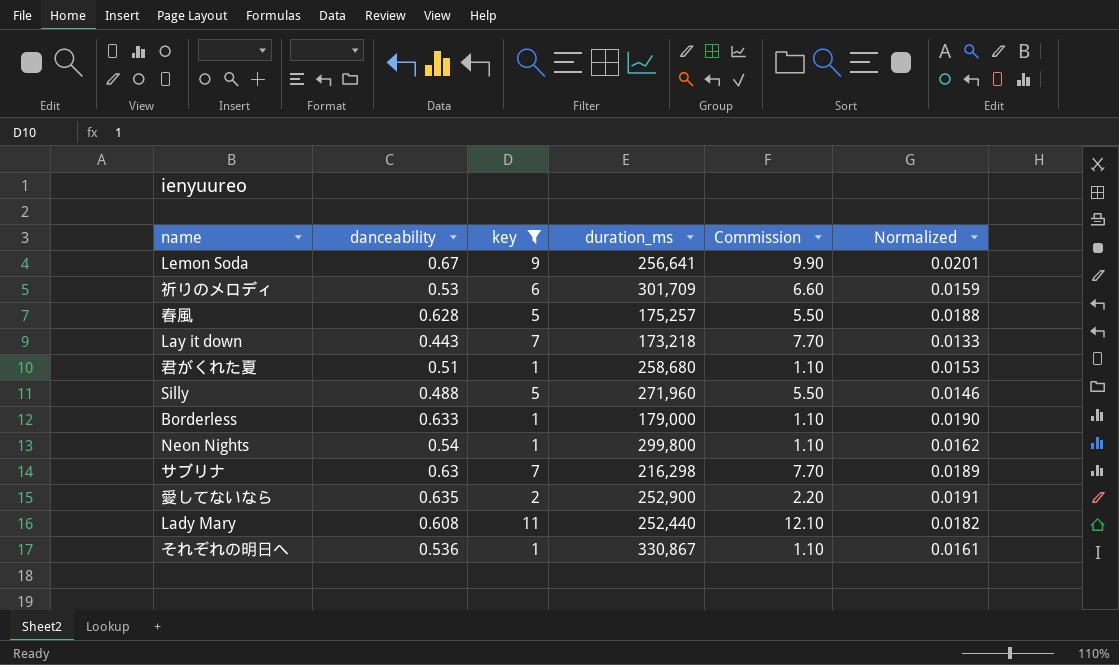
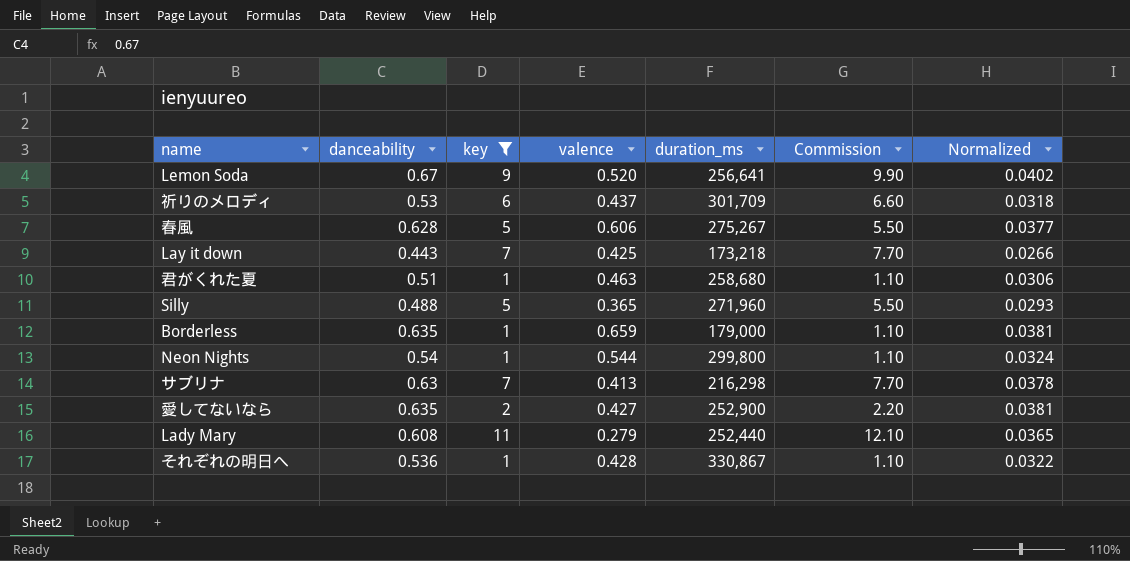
column valence | position: none -> 4
column Normalized | formula: [danceability] * 0.03 -> [danceability] * 0.06
春風 | duration_ms: 175,257 -> 275,267
Borderless | danceability: 0.633 -> 0.635

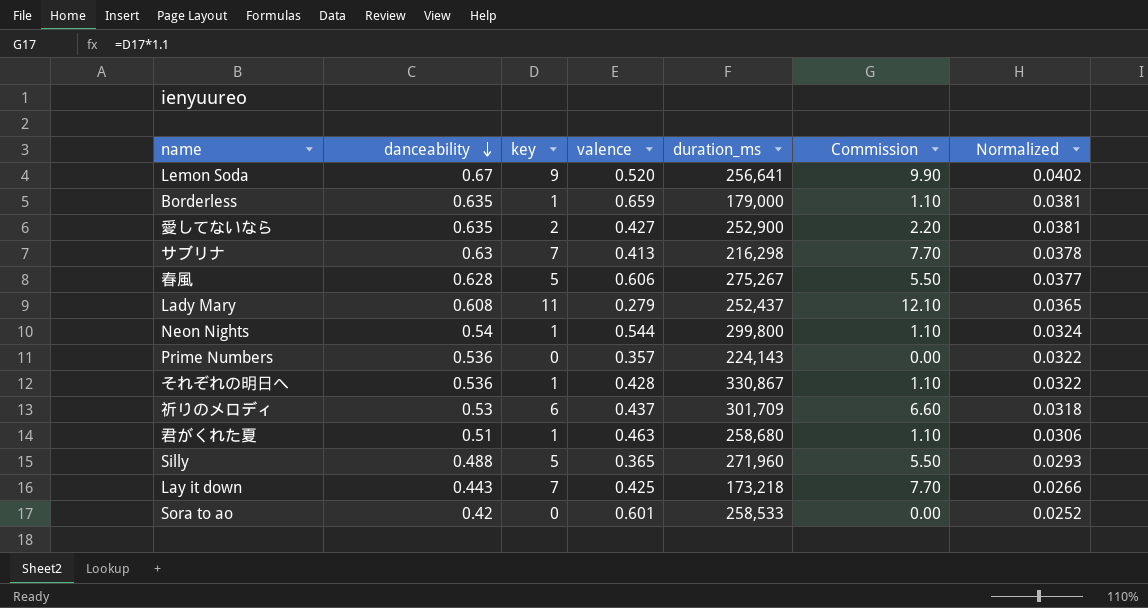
filter: key != 0 -> none
row order: none -> danceability descending
Lady Mary | duration_ms: 252,440 -> 252,437

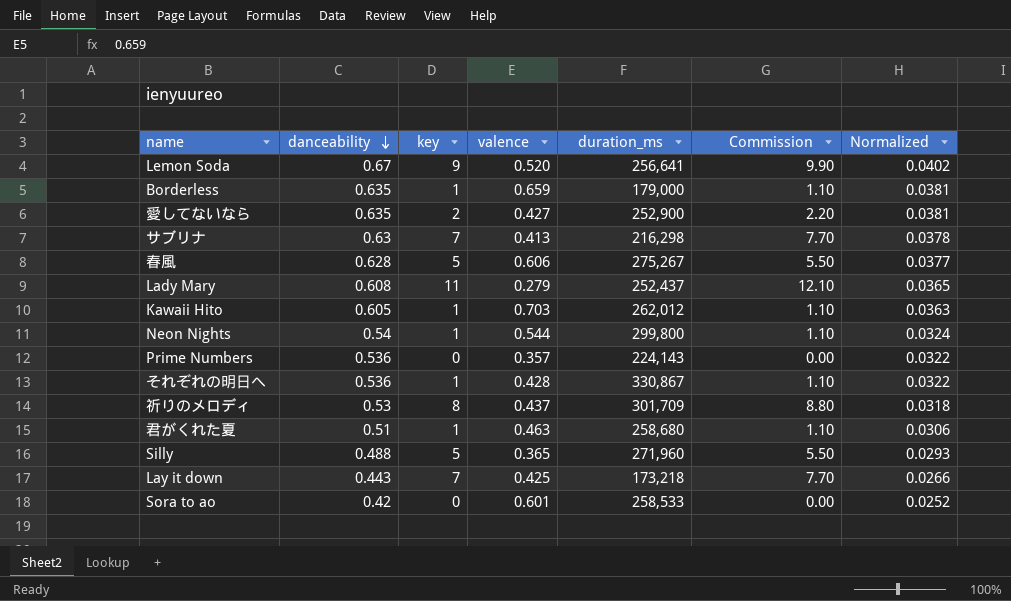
row Kawaii Hito: none -> 0.605 | 1 | 0.703 | 262,012 | 1.10 | 0.0363
祈りのメロディ | key: 6 -> 8
祈りのメロディ | Commission: 6.60 -> 8.80

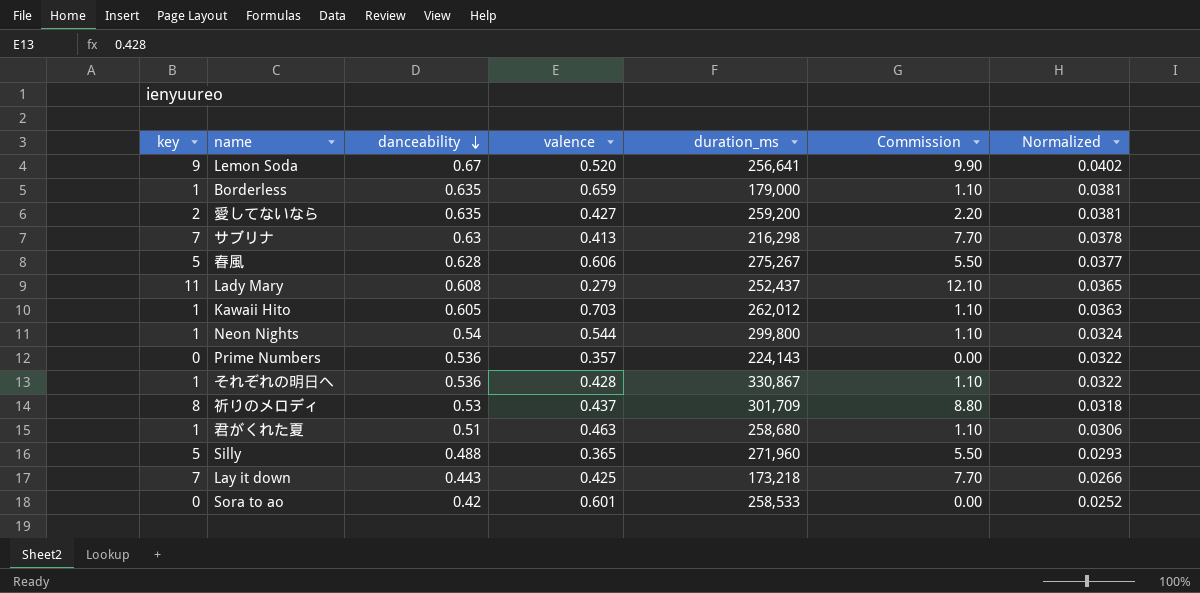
column key | position: 3 -> 1
愛してないなら | duration_ms: 252,900 -> 259,200

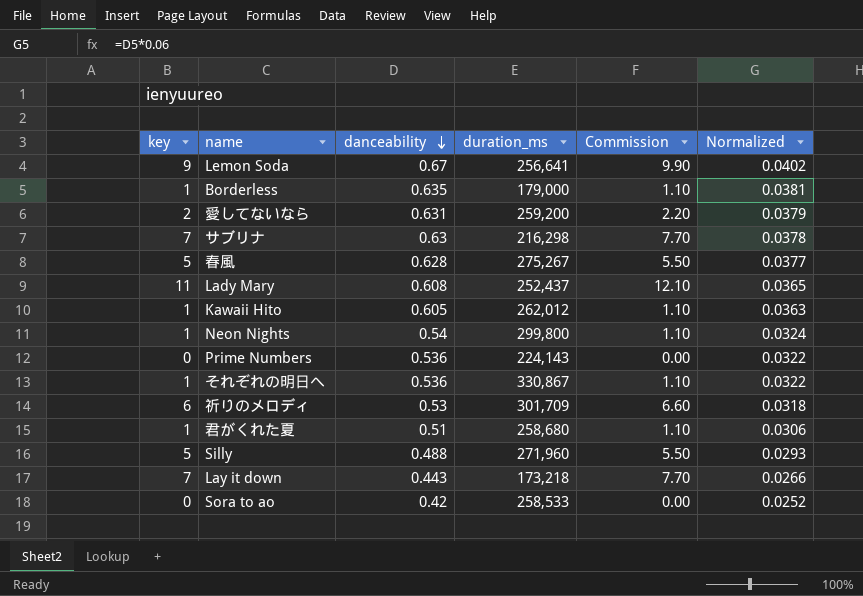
column valence | position: 4 -> none
愛してないなら | danceability: 0.635 -> 0.631
愛してないなら | Normalized: 0.0381 -> 0.0379
祈りのメロディ | key: 8 -> 6
祈りのメロディ | Commission: 8.80 -> 6.60

